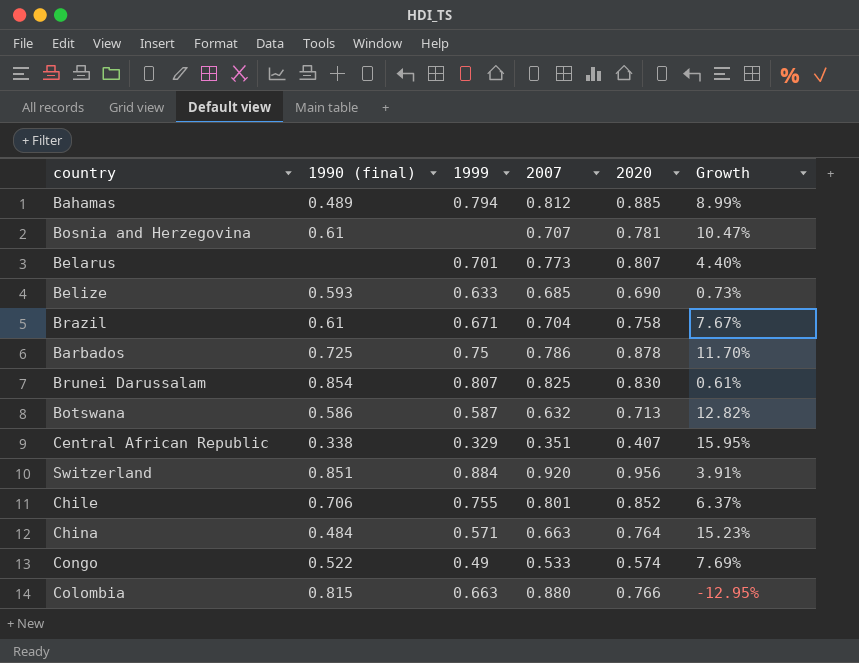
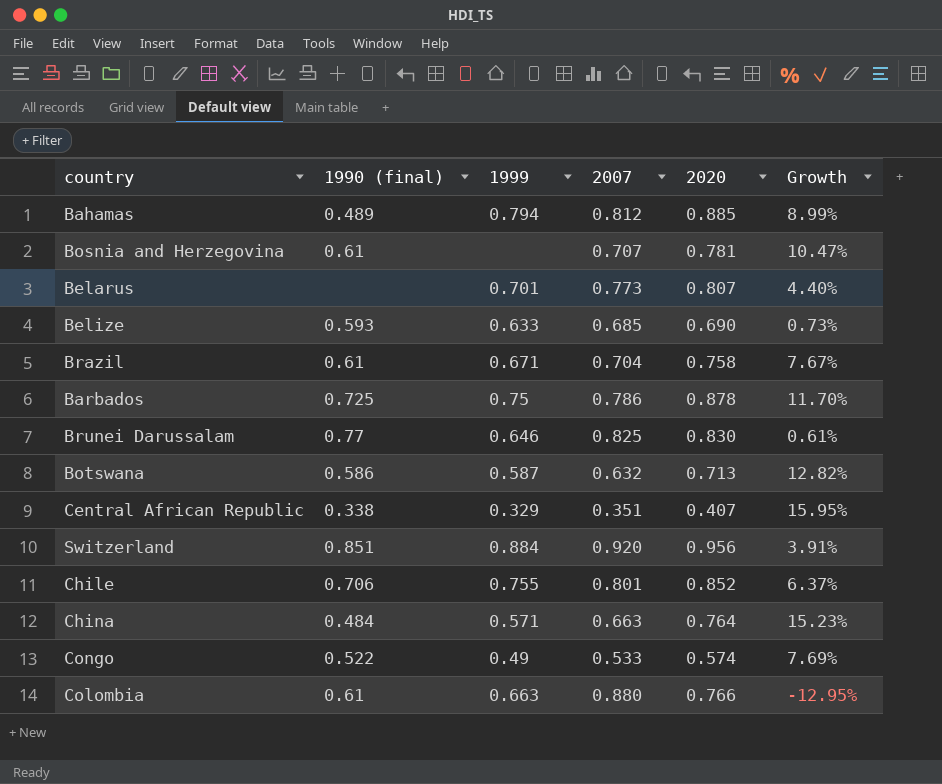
Brunei Darussalam | 1990 (final): 0.854 -> 0.77
Brunei Darussalam | 1999: 0.807 -> 0.646
Colombia | 1990 (final): 0.815 -> 0.61

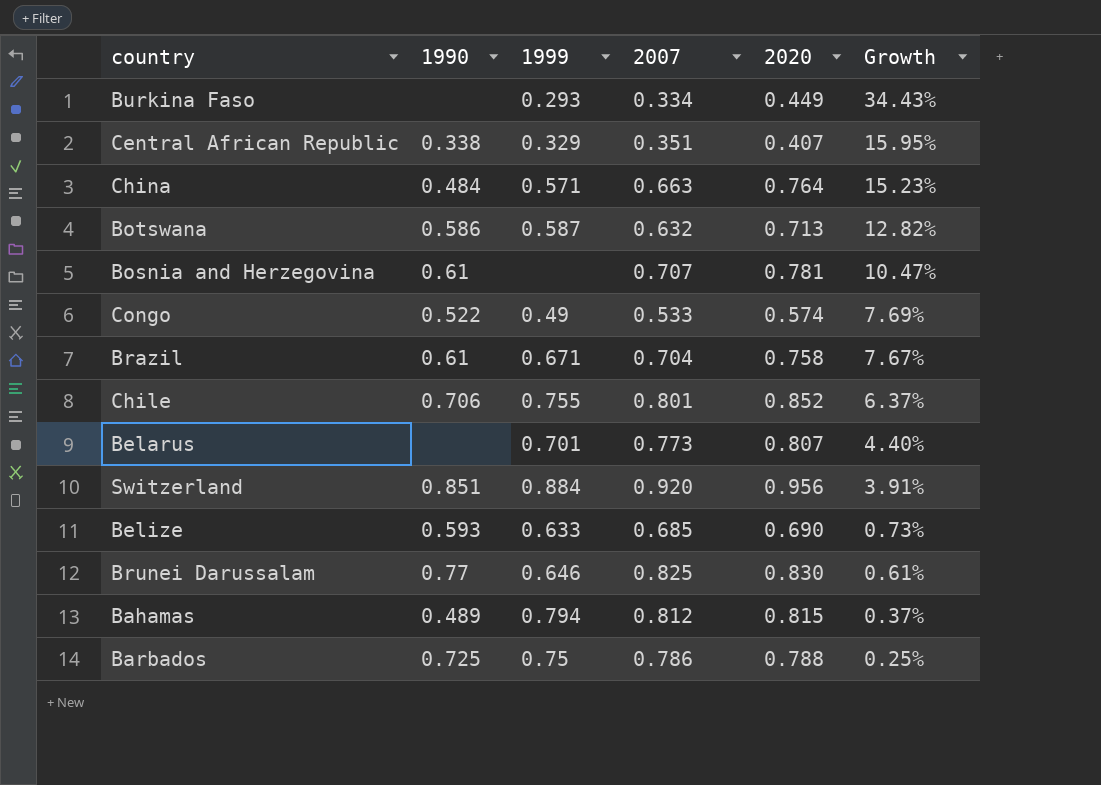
row order: none -> Growth descending
column name: 1990 (final) -> 1990
row Colombia: 0.61 | 0.663 | 0.880 | 0.766 | -12.95% -> none
row Burkina Faso: none -> none | 0.293 | 0.334 | 0.449 | 34.43%
Bahamas | 2020: 0.885 -> 0.815
Bahamas | Growth: 8.99% -> 0.37%
Barbados | 2020: 0.878 -> 0.788
Barbados | Growth: 11.70% -> 0.25%

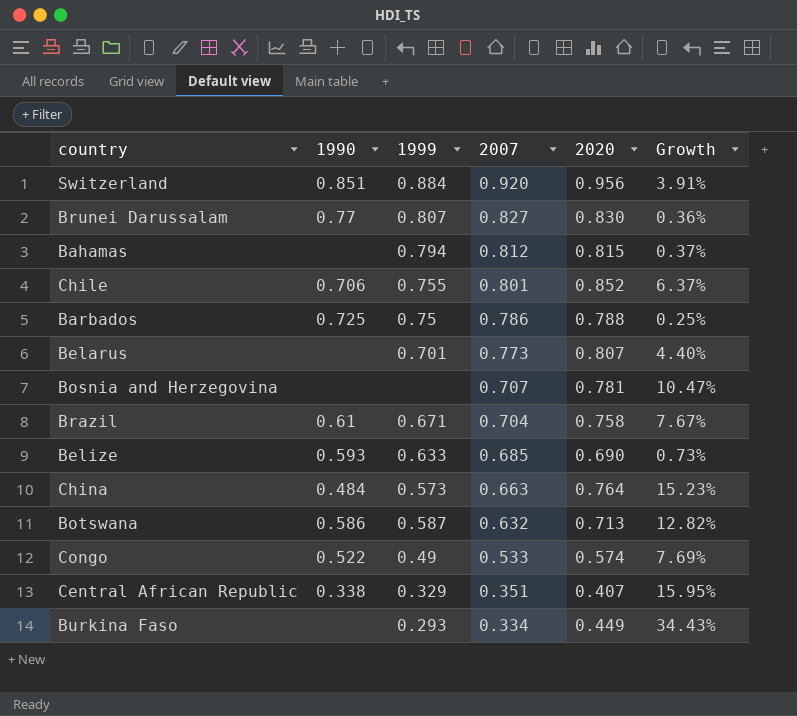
row order: Growth descending -> 2007 descending
Brunei Darussalam | 1999: 0.646 -> 0.807
Brunei Darussalam | 2007: 0.825 -> 0.827
Brunei Darussalam | Growth: 0.61% -> 0.36%
Bahamas | 1990: 0.489 -> none
Bosnia and Herzegovina | 1990: 0.61 -> none
China | 1999: 0.571 -> 0.573

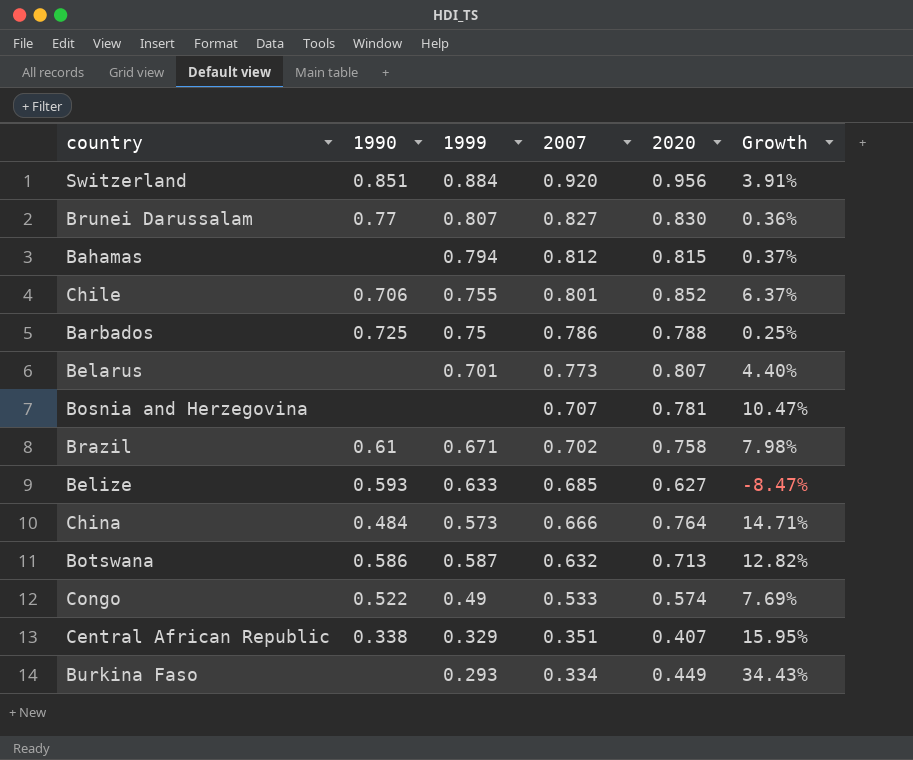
Brazil | 2007: 0.704 -> 0.702
Brazil | Growth: 7.67% -> 7.98%
Belize | 2020: 0.690 -> 0.627
Belize | Growth: 0.73% -> -8.47%
China | 2007: 0.663 -> 0.666
China | Growth: 15.23% -> 14.71%

